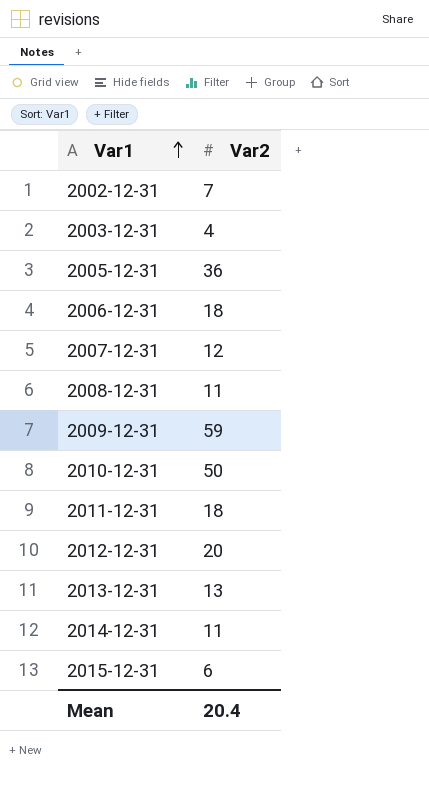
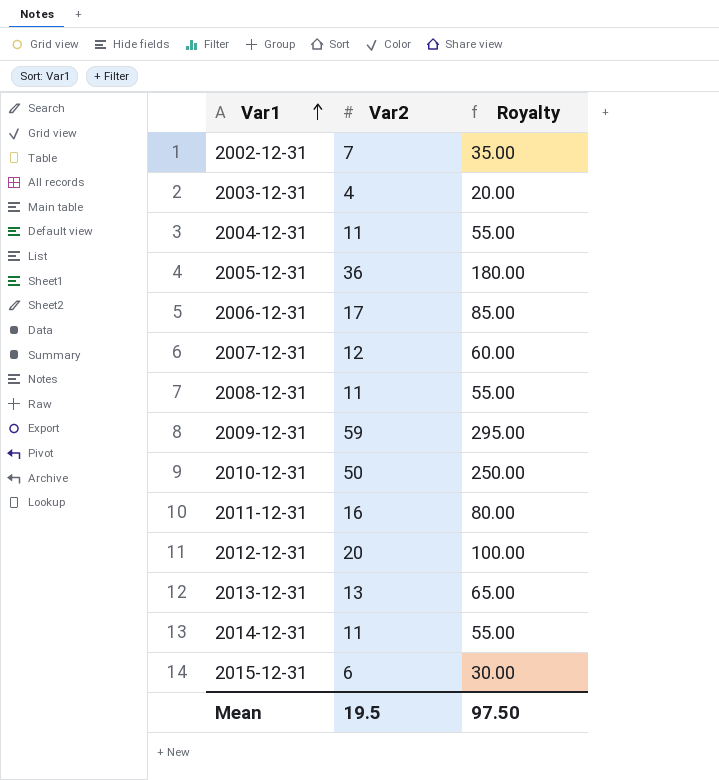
column Royalty | formula: none -> [Var2] * 5
row 2004-12-31: none -> 11 | 55.00
2006-12-31 | Var2: 18 -> 17
2011-12-31 | Var2: 18 -> 16
Mean | Var2: 20.4 -> 19.5

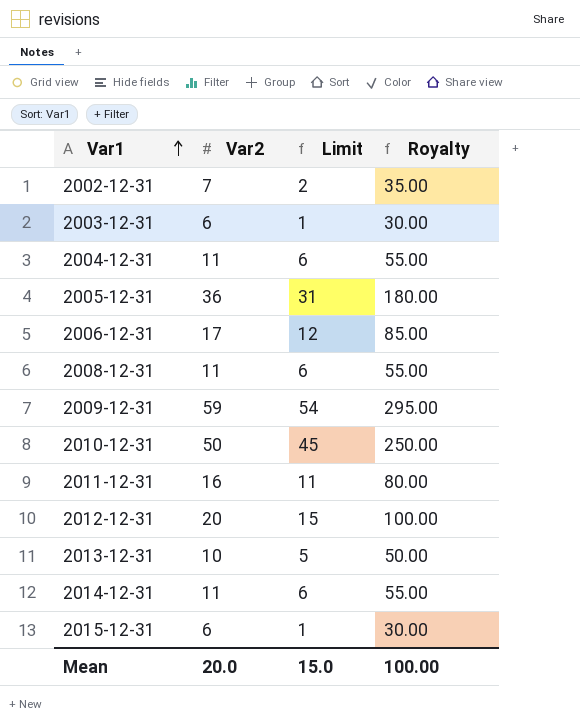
column Limit | formula: none -> [Var2] - 5
row 2007-12-31: 12 | 60.00 -> none
2003-12-31 | Var2: 4 -> 6
2003-12-31 | Royalty: 20.00 -> 30.00
2013-12-31 | Var2: 13 -> 10
2013-12-31 | Royalty: 65.00 -> 50.00
Mean | Var2: 19.5 -> 20.0
Mean | Royalty: 97.50 -> 100.00

